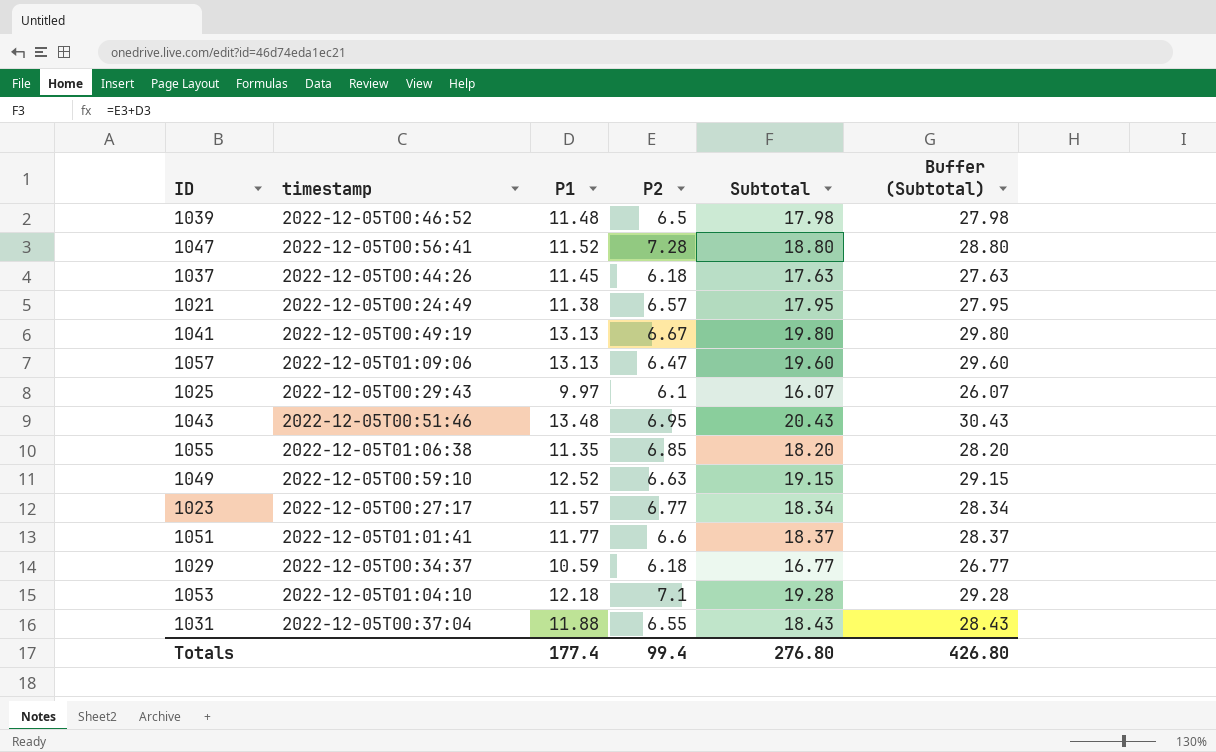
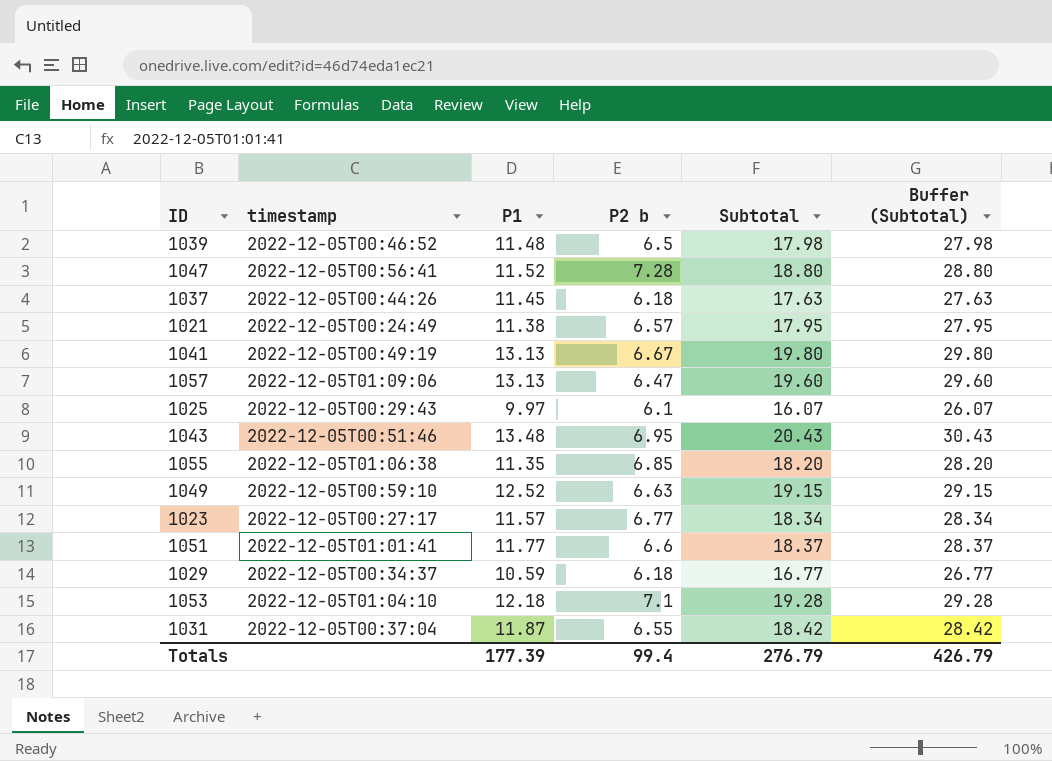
column name: P2 -> P2 b
1031 | P1: 11.88 -> 11.87
1031 | Subtotal: 18.43 -> 18.42
1031 | Buffer (Subtotal): 28.43 -> 28.42
Totals | P1: 177.4 -> 177.39
Totals | Subtotal: 276.80 -> 276.79
Totals | Buffer (Subtotal): 426.80 -> 426.79

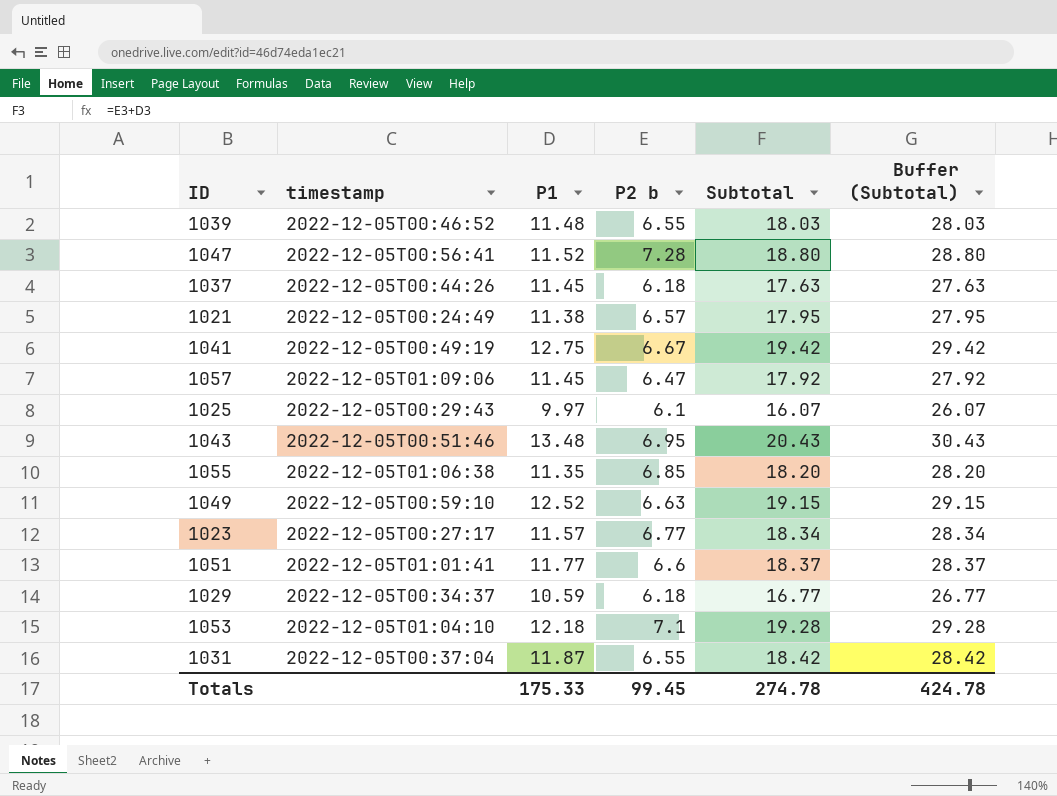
1039 | P2 b: 6.5 -> 6.55
1039 | Subtotal: 17.98 -> 18.03
1039 | Buffer (Subtotal): 27.98 -> 28.03
1041 | P1: 13.13 -> 12.75
1041 | Subtotal: 19.80 -> 19.42
1041 | Buffer (Subtotal): 29.80 -> 29.42
1057 | P1: 13.13 -> 11.45
1057 | Subtotal: 19.60 -> 17.92
1057 | Buffer (Subtotal): 29.60 -> 27.92
Totals | P1: 177.39 -> 175.33
Totals | P2 b: 99.4 -> 99.45
Totals | Subtotal: 276.79 -> 274.78
Totals | Buffer (Subtotal): 426.79 -> 424.78

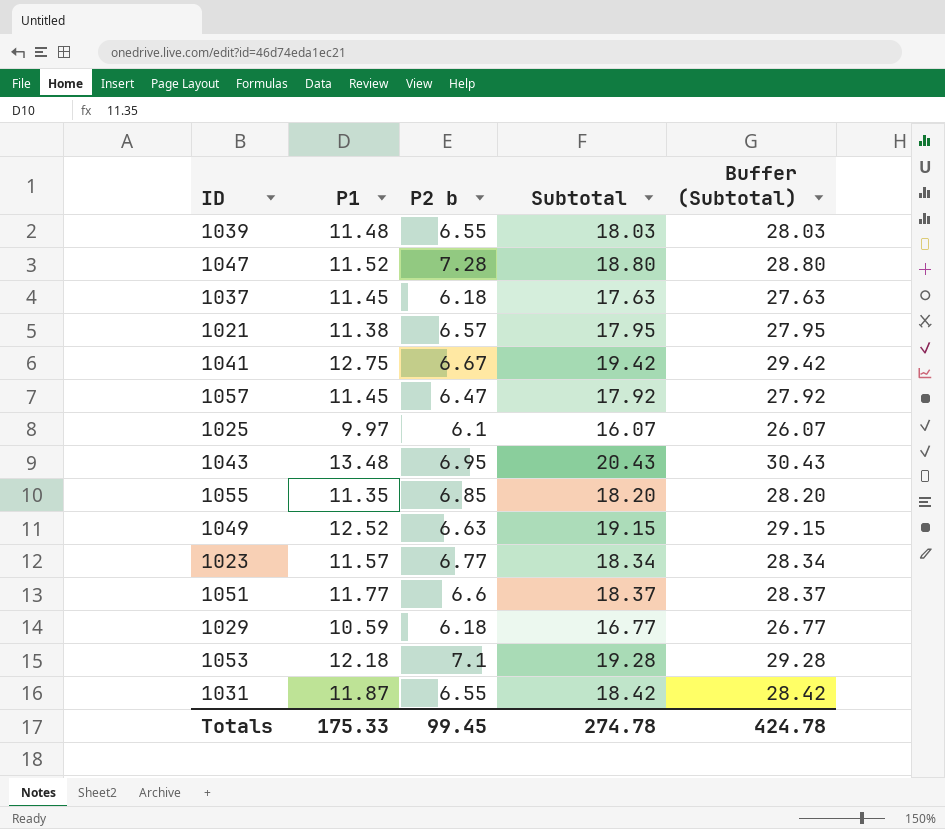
column timestamp | position: 2 -> none

